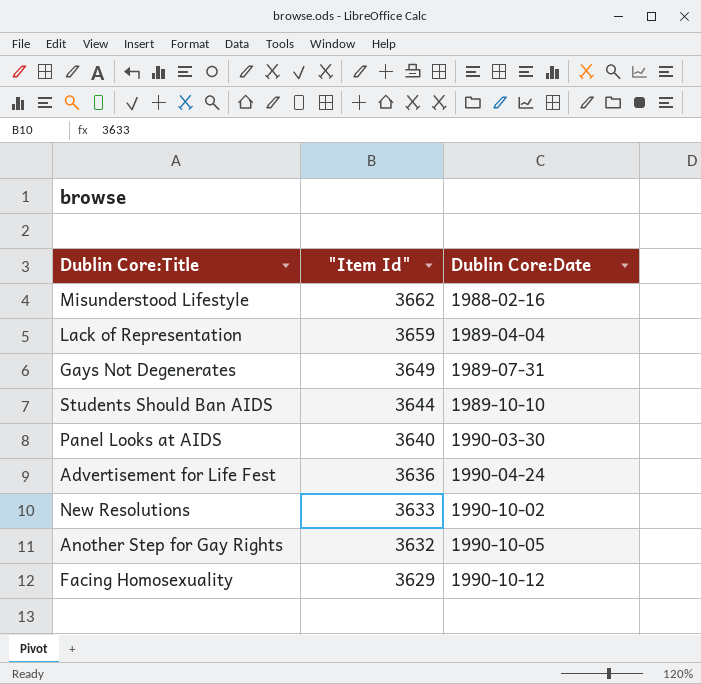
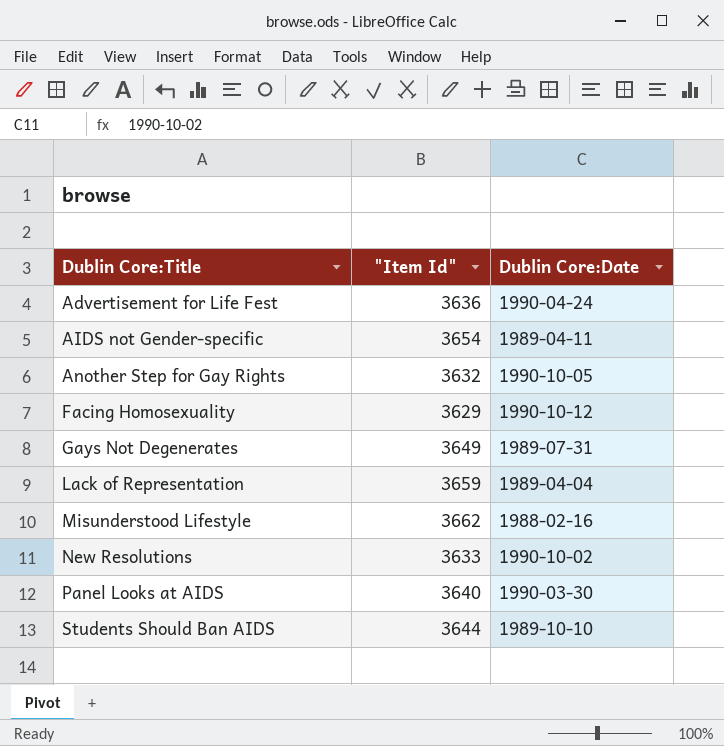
row order: "Item Id" descending -> Dublin Core:Title ascending
row AIDS not Gender-specific: none -> 3654 | 1989-04-11

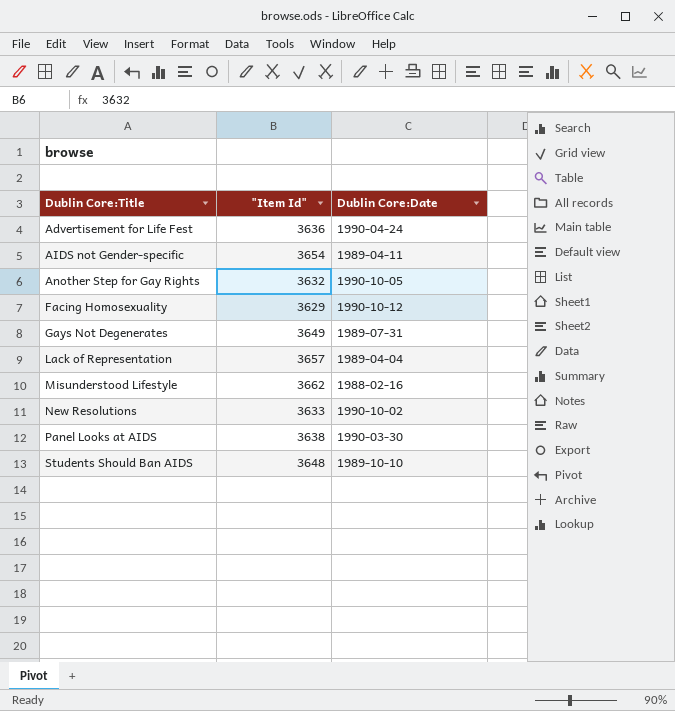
Lack of Representation | "Item Id": 3659 -> 3657
Panel Looks at AIDS | "Item Id": 3640 -> 3638
Students Should Ban AIDS | "Item Id": 3644 -> 3648

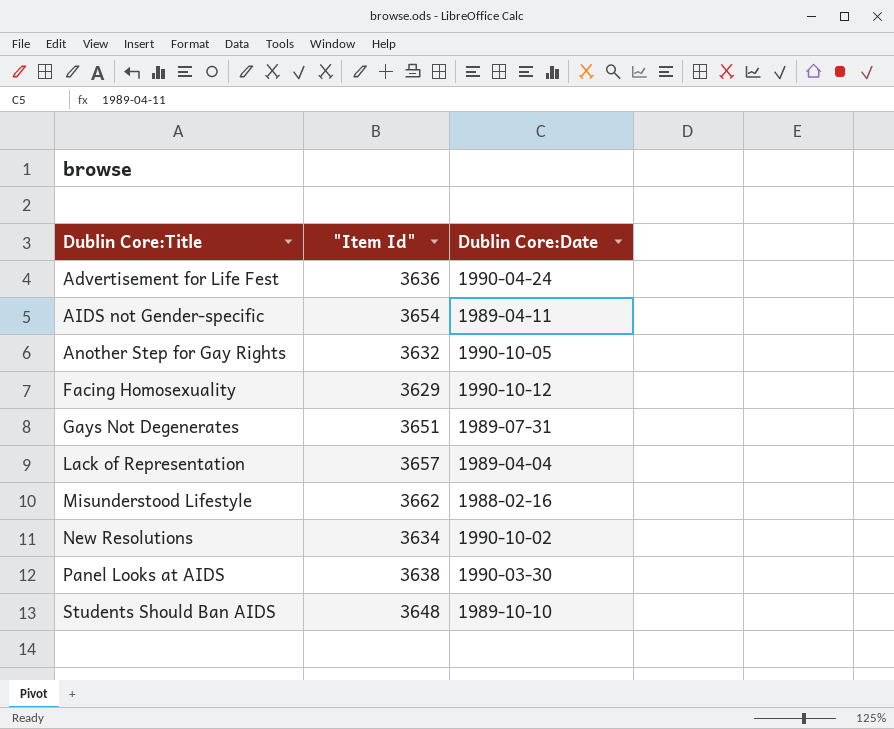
Gays Not Degenerates | "Item Id": 3649 -> 3651
New Resolutions | "Item Id": 3633 -> 3634

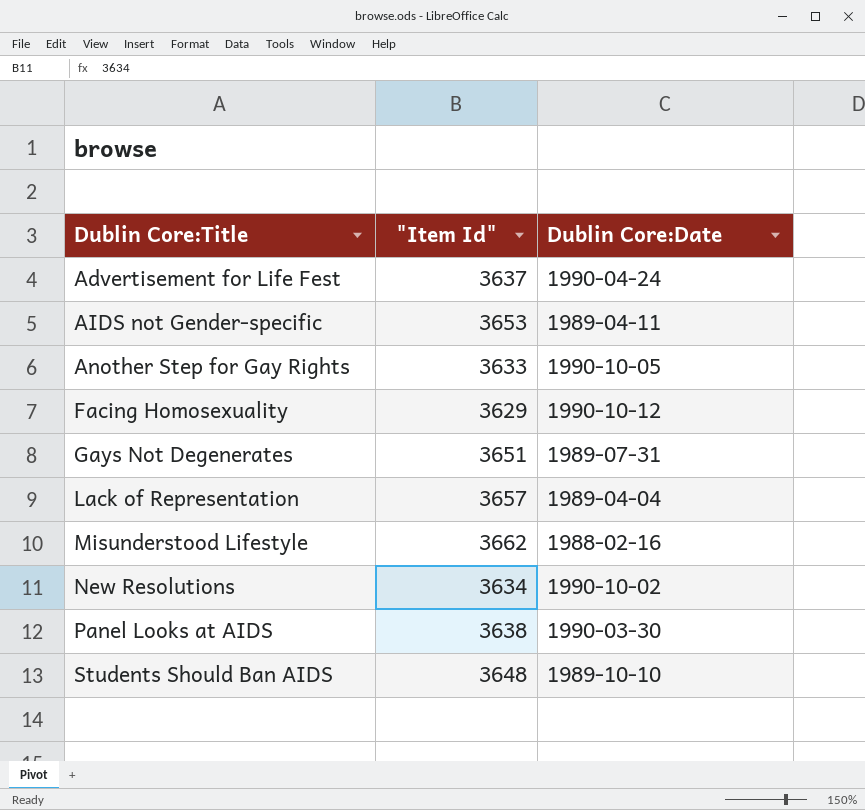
Advertisement for Life Fest | "Item Id": 3636 -> 3637
AIDS not Gender-specific | "Item Id": 3654 -> 3653
Another Step for Gay Rights | "Item Id": 3632 -> 3633

